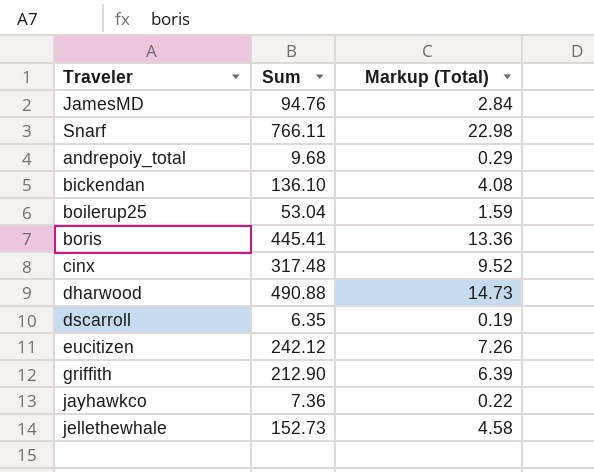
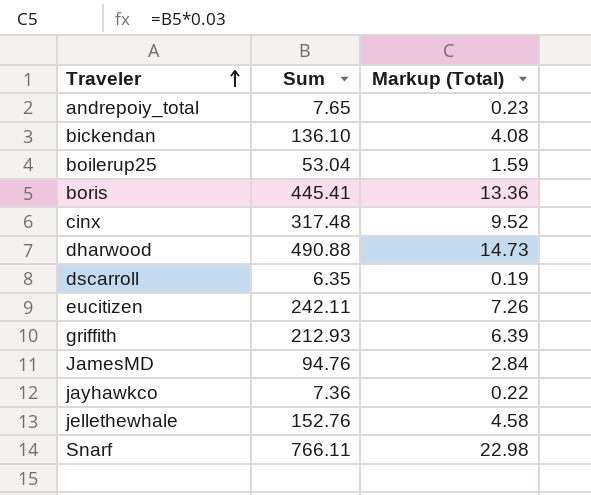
row order: none -> Traveler ascending
andrepoiy_total | Sum: 9.68 -> 7.65
andrepoiy_total | Markup (Total): 0.29 -> 0.23
eucitizen | Sum: 242.12 -> 242.11
griffith | Sum: 212.90 -> 212.93
jellethewhale | Sum: 152.73 -> 152.76

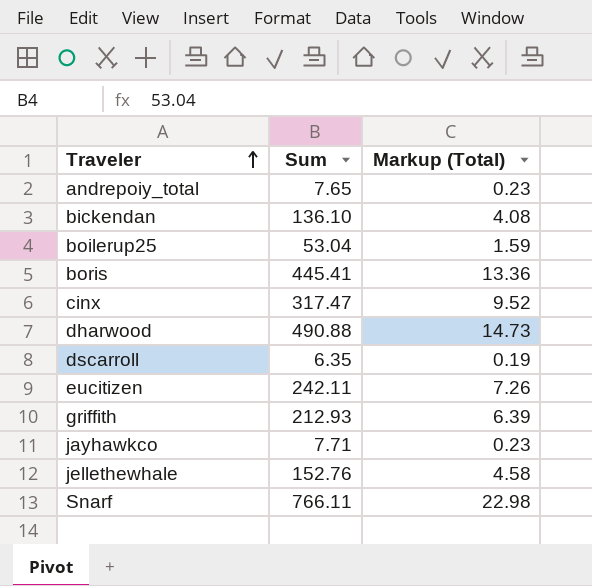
row JamesMD: 94.76 | 2.84 -> none
cinx | Sum: 317.48 -> 317.47
jayhawkco | Sum: 7.36 -> 7.71
jayhawkco | Markup (Total): 0.22 -> 0.23

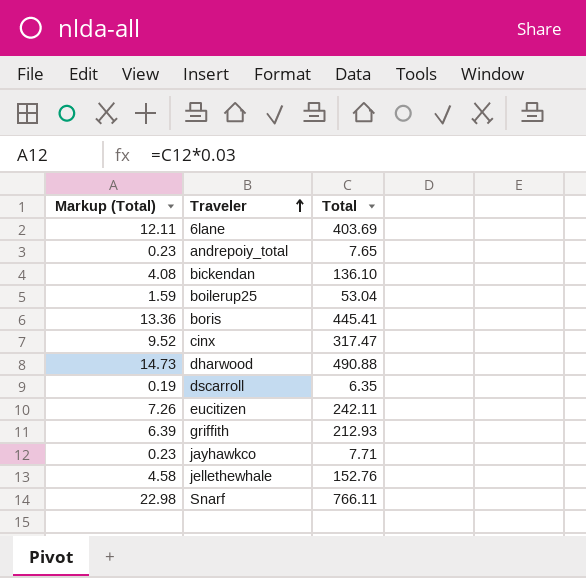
column Markup (Total) | position: 3 -> 1
column name: Sum -> Total
row 6lane: none -> 12.11 | 403.69

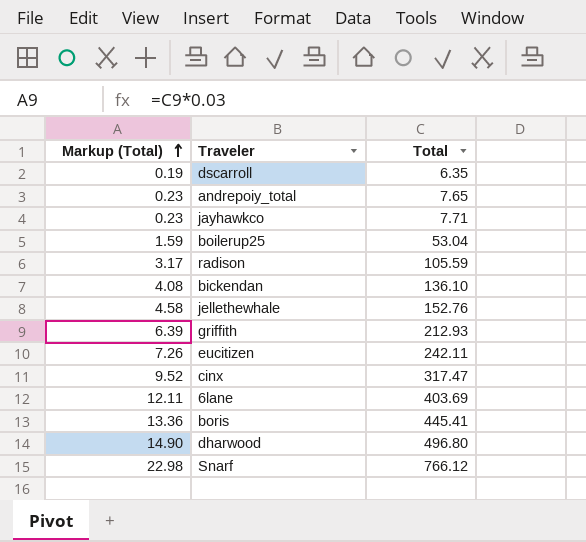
row order: Traveler ascending -> Markup (Total) ascending
row radison: none -> 3.17 | 105.59
dharwood | Markup (Total): 14.73 -> 14.90
dharwood | Total: 490.88 -> 496.80
Snarf | Total: 766.11 -> 766.12

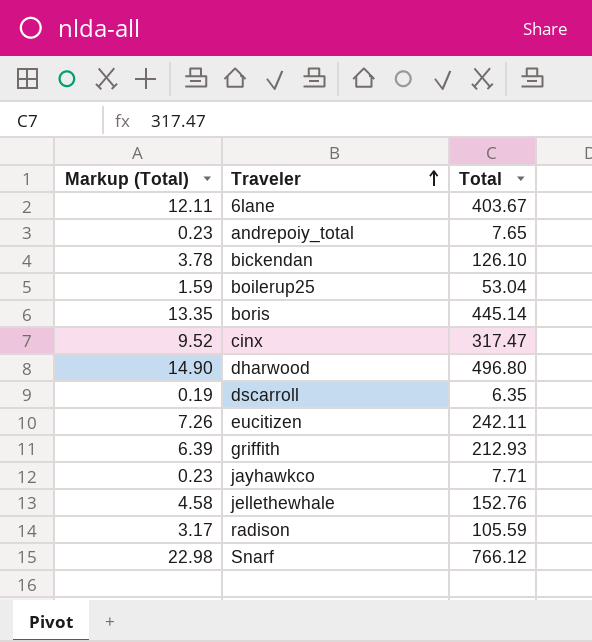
row order: Markup (Total) ascending -> Traveler ascending
6lane | Total: 403.69 -> 403.67
bickendan | Markup (Total): 4.08 -> 3.78
bickendan | Total: 136.10 -> 126.10
boris | Markup (Total): 13.36 -> 13.35
boris | Total: 445.41 -> 445.14

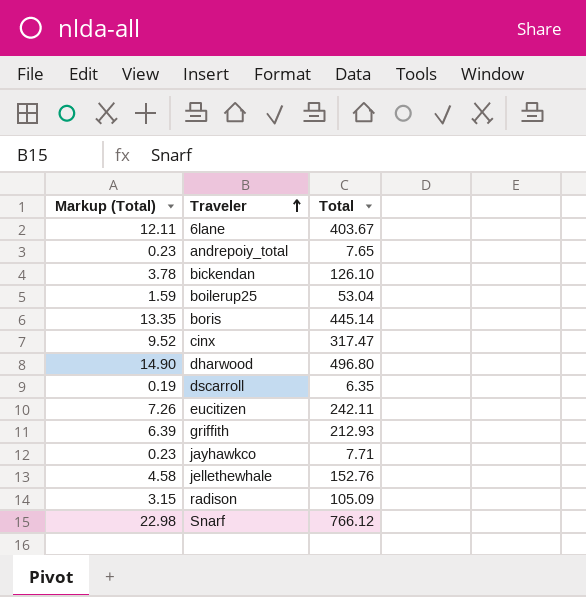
radison | Markup (Total): 3.17 -> 3.15
radison | Total: 105.59 -> 105.09

